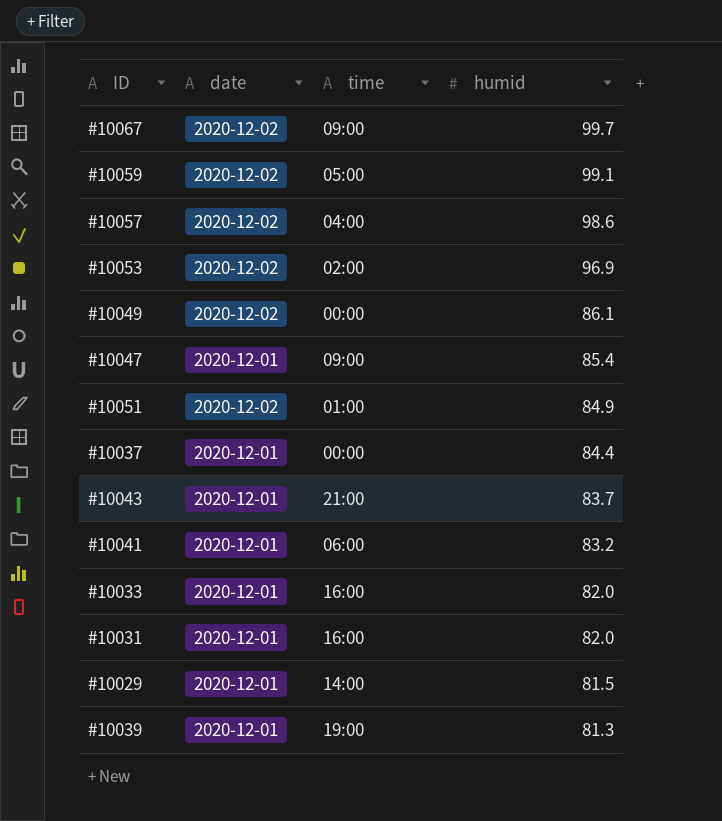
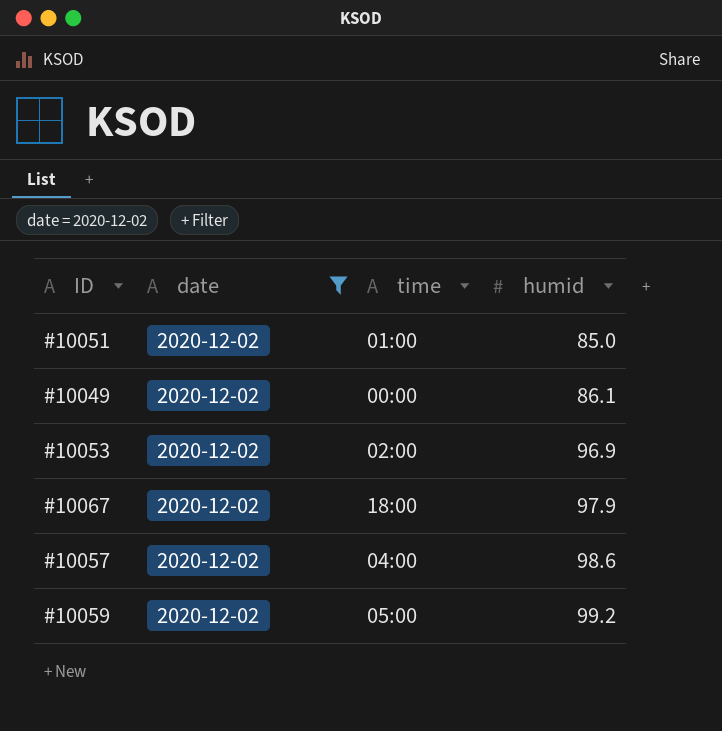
filter: none -> date = 2020-12-02
row order: humid descending -> humid ascending
#10051 | humid: 84.9 -> 85.0
#10067 | time: 09:00 -> 18:00
#10067 | humid: 99.7 -> 97.9
#10059 | humid: 99.1 -> 99.2

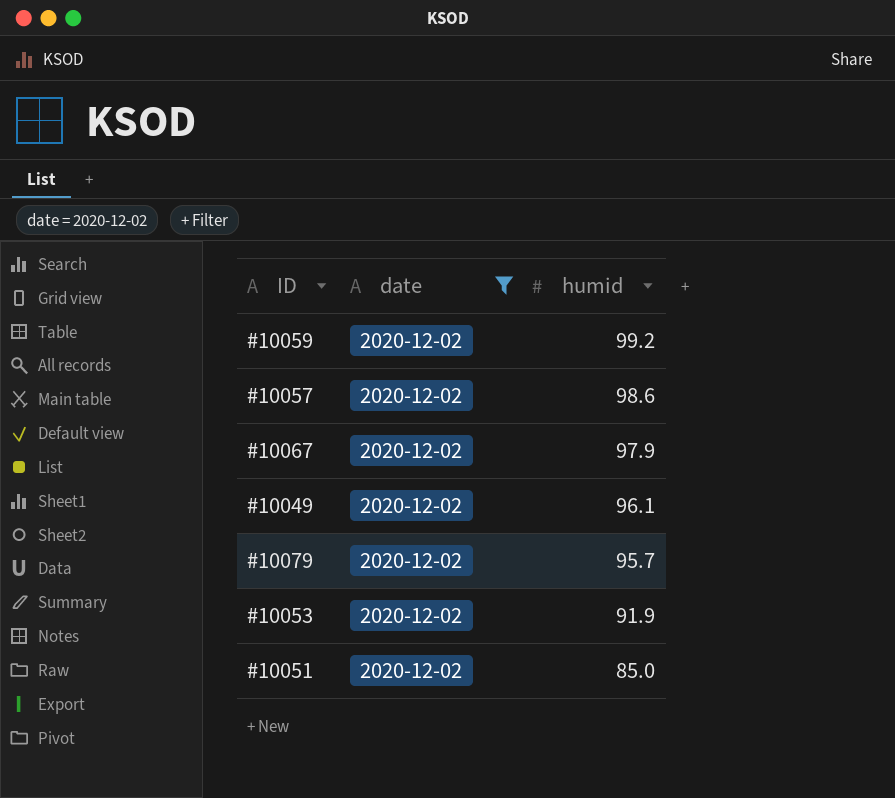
row order: humid ascending -> humid descending
column time | position: 3 -> none
#10049 | humid: 86.1 -> 96.1
row #10079: none -> 2020-12-02 | 95.7
#10053 | humid: 96.9 -> 91.9

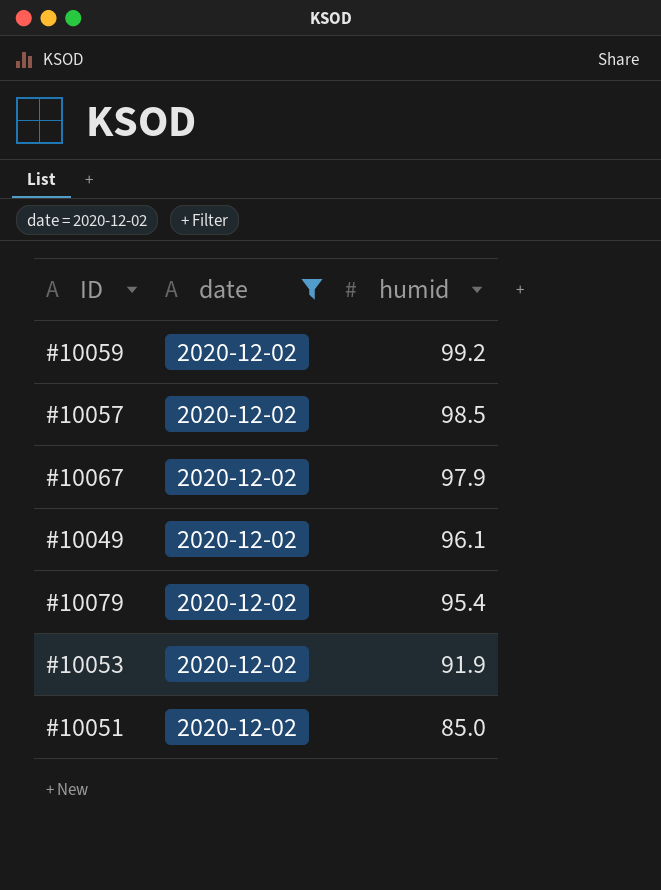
#10057 | humid: 98.6 -> 98.5
#10079 | humid: 95.7 -> 95.4

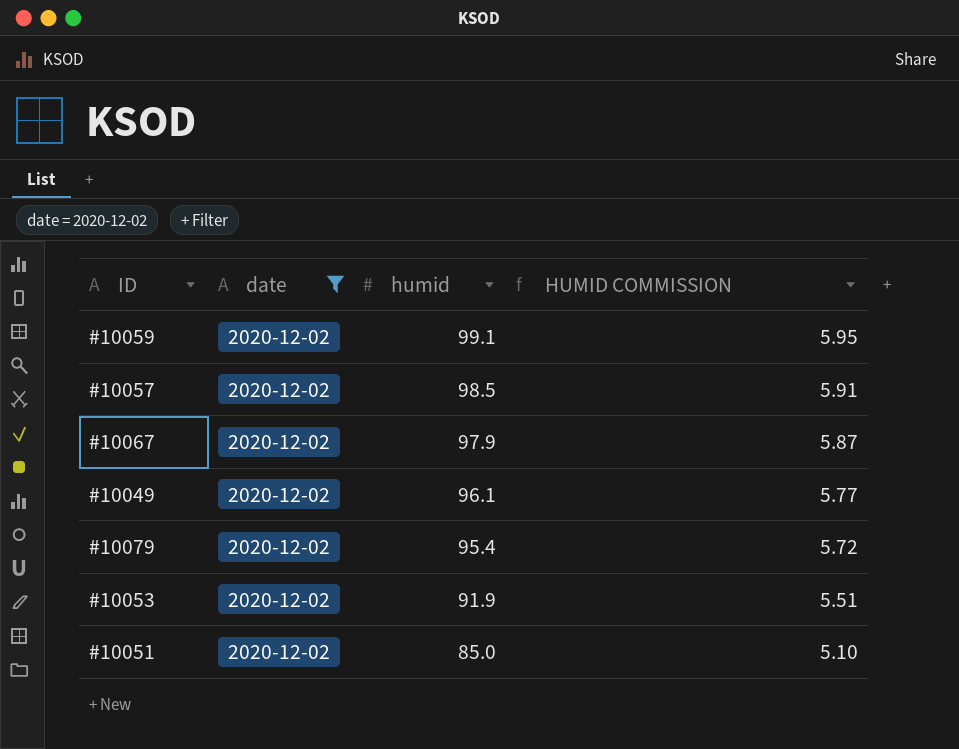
column HUMID COMMISSION | formula: none -> [humid] * 0.06
#10059 | humid: 99.2 -> 99.1

